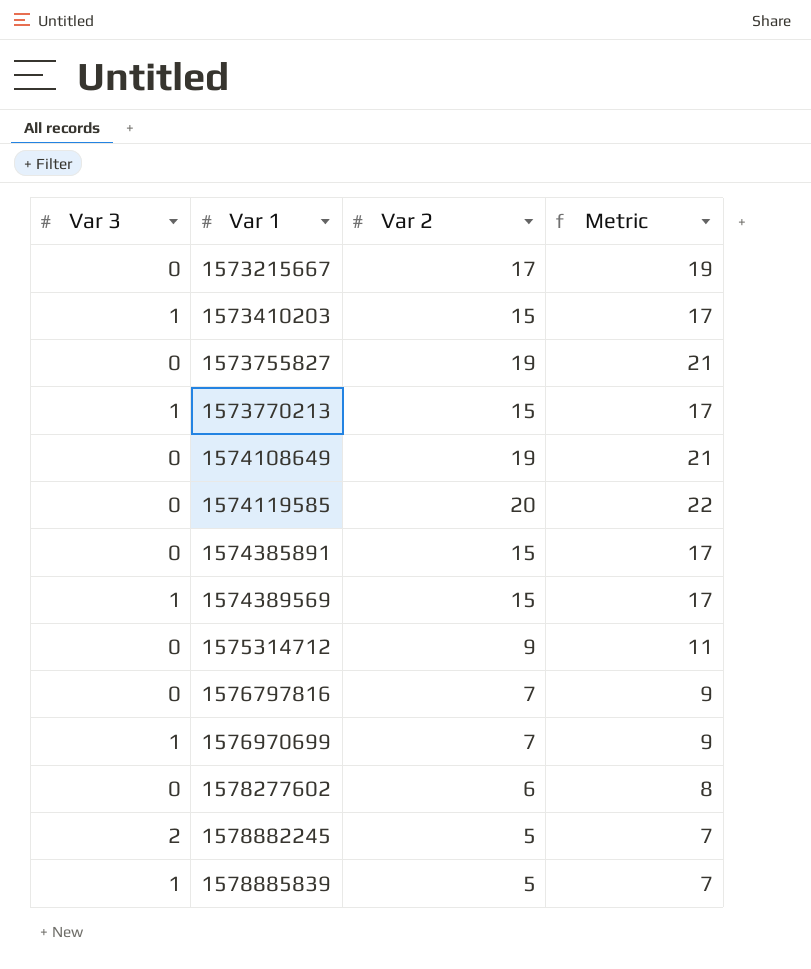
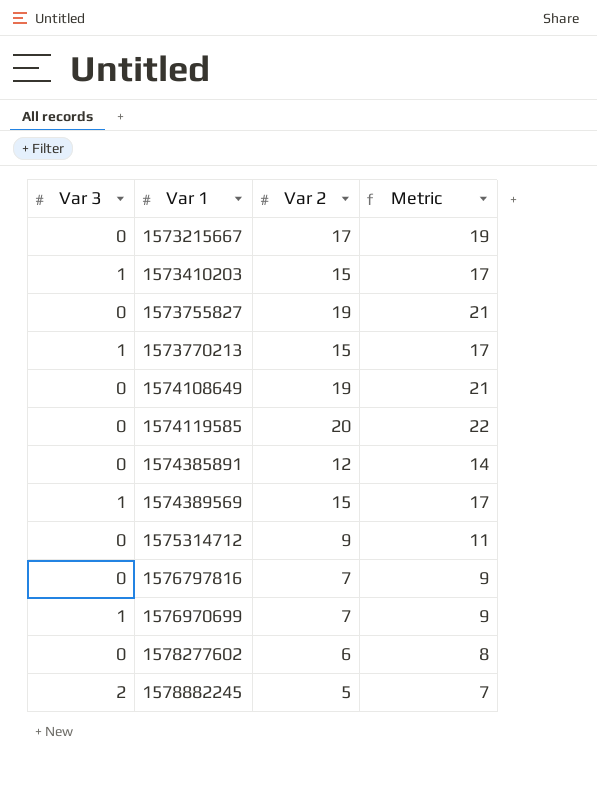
row 1578885839: 1 | 5 | 7 -> none
1574385891 | Var 2: 15 -> 12
1574385891 | Metric: 17 -> 14

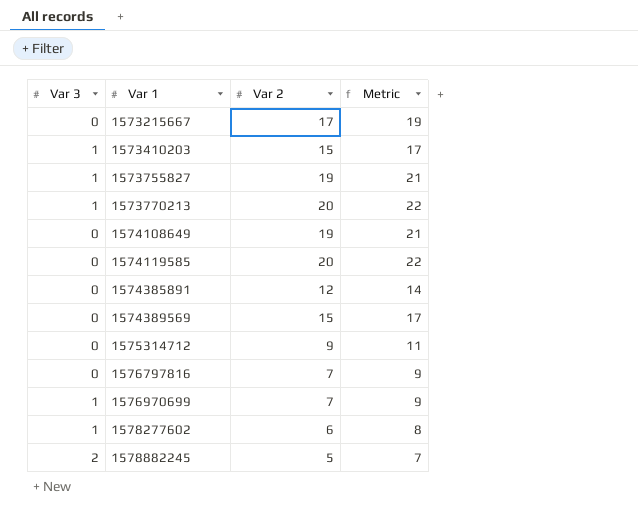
1573755827 | Var 3: 0 -> 1
1573770213 | Var 2: 15 -> 20
1573770213 | Metric: 17 -> 22
1574389569 | Var 3: 1 -> 0
1578277602 | Var 3: 0 -> 1

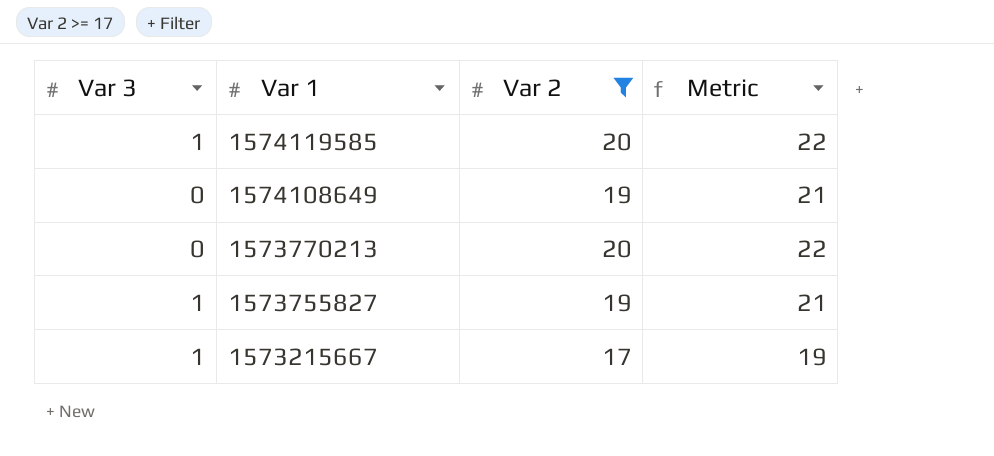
filter: none -> Var 2 >= 17
row order: Var 1 ascending -> Var 1 descending
1574119585 | Var 3: 0 -> 1
1573770213 | Var 3: 1 -> 0
1573215667 | Var 3: 0 -> 1

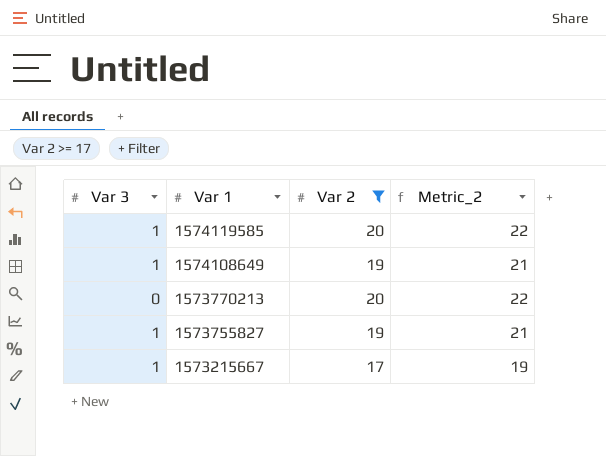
column name: Metric -> Metric_2
1574108649 | Var 3: 0 -> 1

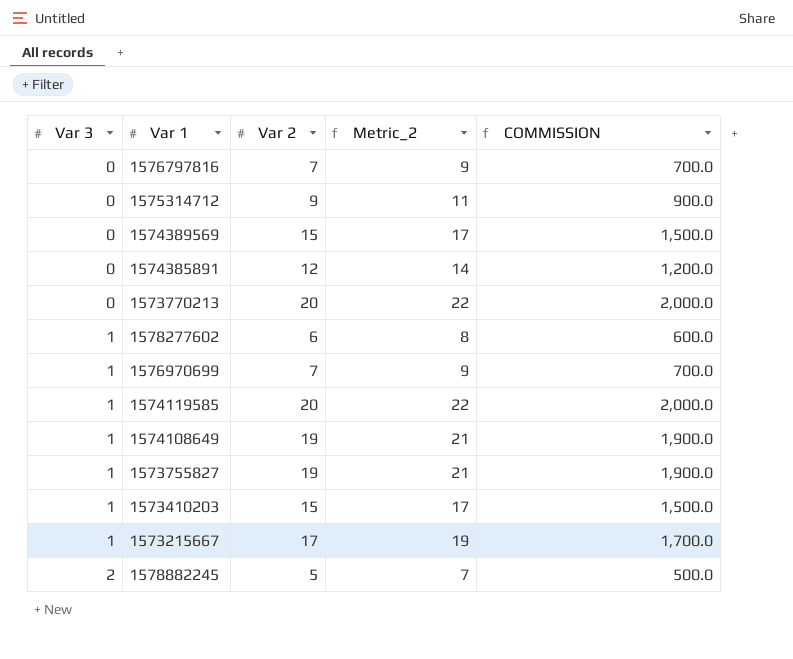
filter: Var 2 >= 17 -> none
row order: Var 1 descending -> Var 3 ascending
column COMMISSION | formula: none -> [Var 2] * 100

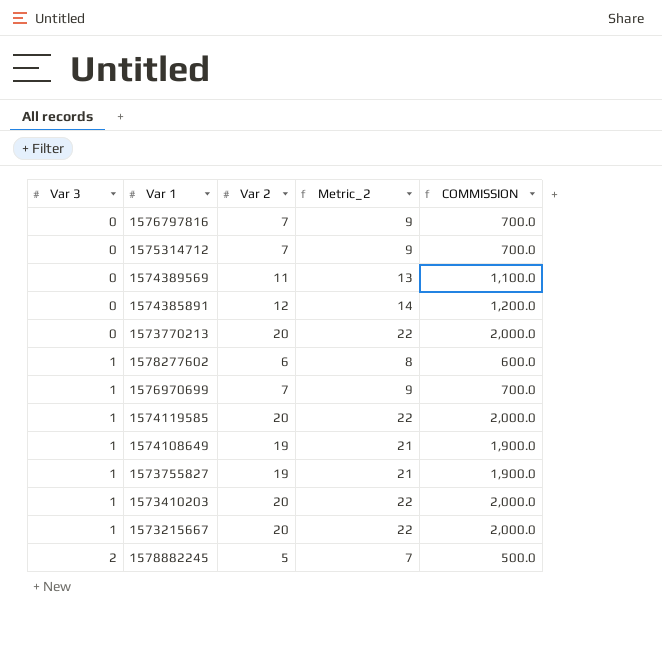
1575314712 | Var 2: 9 -> 7
1575314712 | Metric_2: 11 -> 9
1575314712 | COMMISSION: 900.0 -> 700.0
1574389569 | Var 2: 15 -> 11
1574389569 | Metric_2: 17 -> 13
1574389569 | COMMISSION: 1,500.0 -> 1,100.0
1573410203 | Var 2: 15 -> 20
1573410203 | Metric_2: 17 -> 22
1573410203 | COMMISSION: 1,500.0 -> 2,000.0
1573215667 | Var 2: 17 -> 20
1573215667 | Metric_2: 19 -> 22
1573215667 | COMMISSION: 1,700.0 -> 2,000.0

